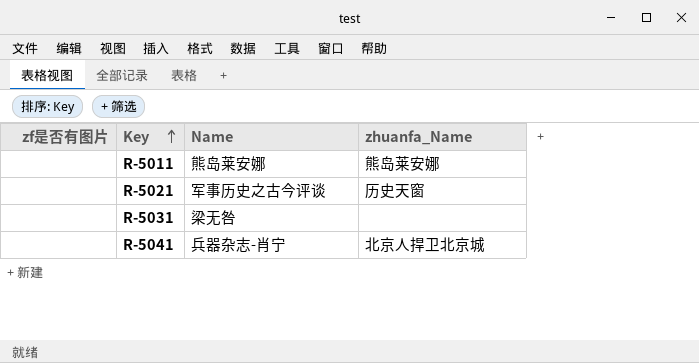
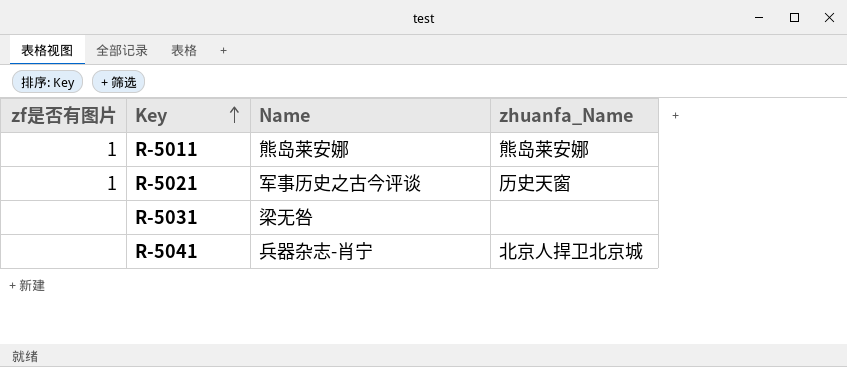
R-5011 | zf是否有图片: none -> 1
R-5021 | zf是否有图片: none -> 1

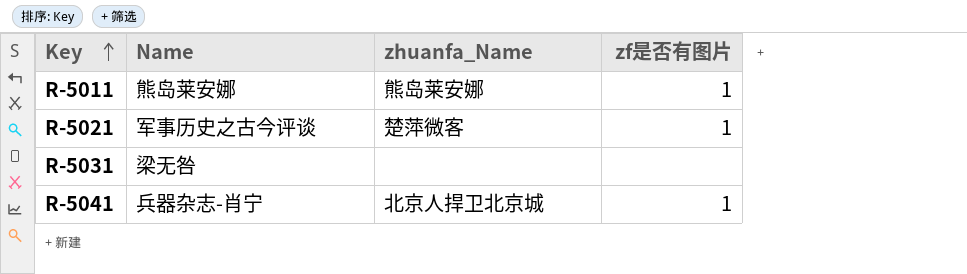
column zf是否有图片 | position: 1 -> 4
R-5021 | zhuanfa_Name: 历史天窗 -> 楚萍微客
R-5041 | zf是否有图片: none -> 1

